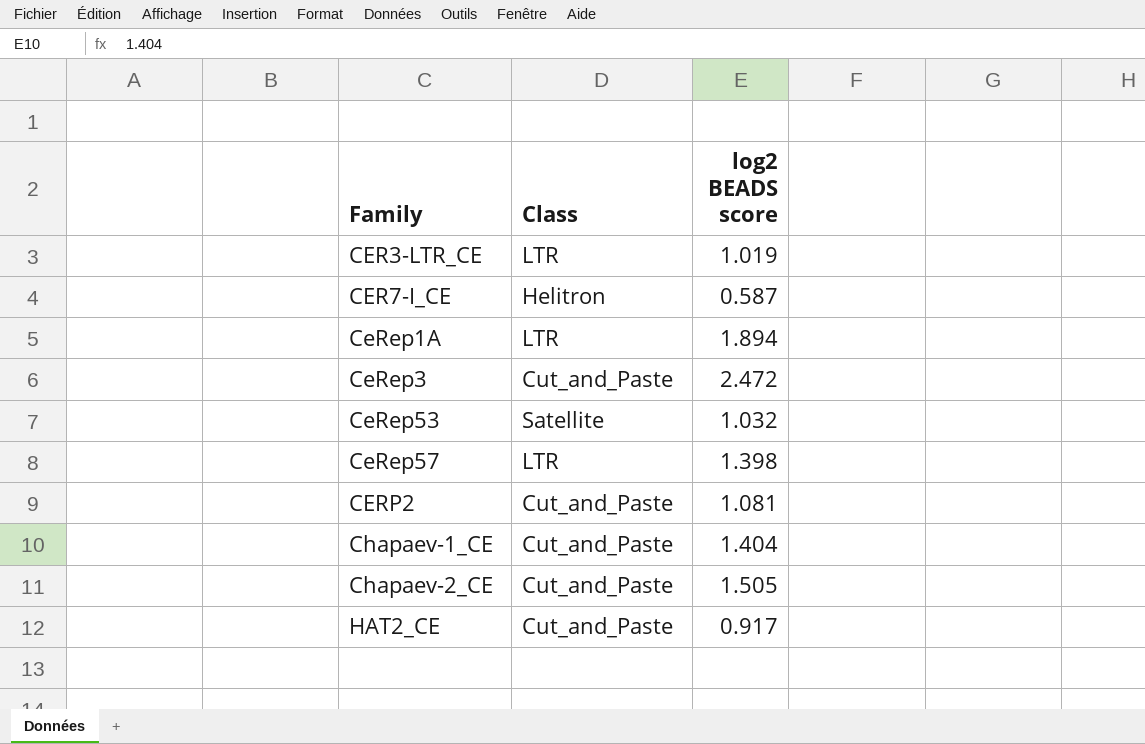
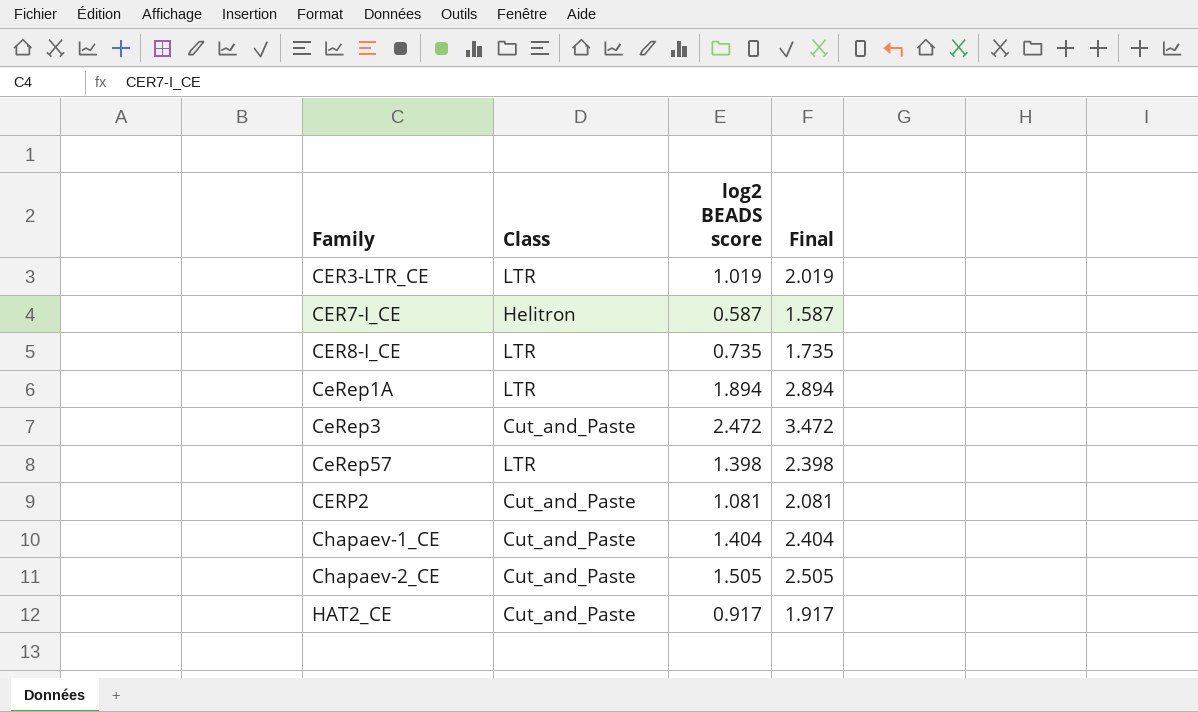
column Final | formula: none -> [log2 BEADS score] + 1
row CeRep53: Satellite | 1.032 -> none
row CER8-I_CE: none -> LTR | 0.735 | 1.735

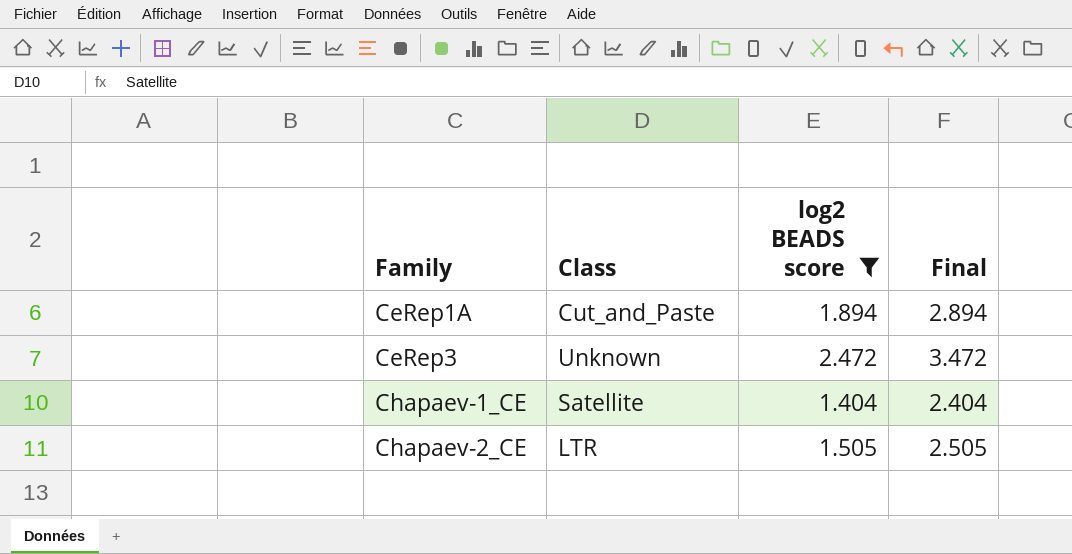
filter: none -> log2 BEADS score >= 1.404
CeRep1A | Class: LTR -> Cut_and_Paste
CeRep3 | Class: Cut_and_Paste -> Unknown
Chapaev-1_CE | Class: Cut_and_Paste -> Satellite
Chapaev-2_CE | Class: Cut_and_Paste -> LTR

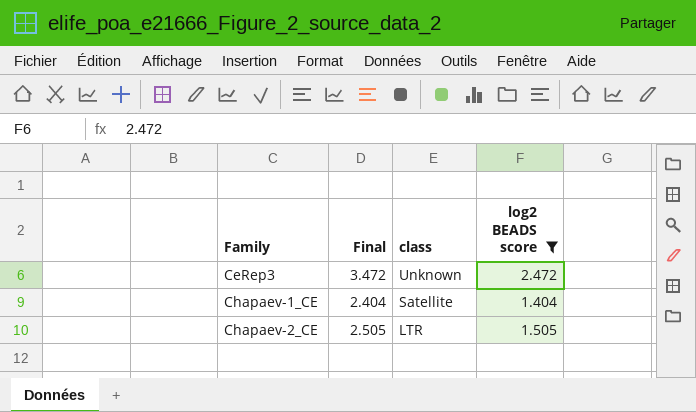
column Final | position: 4 -> 2
column name: Class -> class
row CeRep1A: Cut_and_Paste | 1.894 | 2.894 -> none

